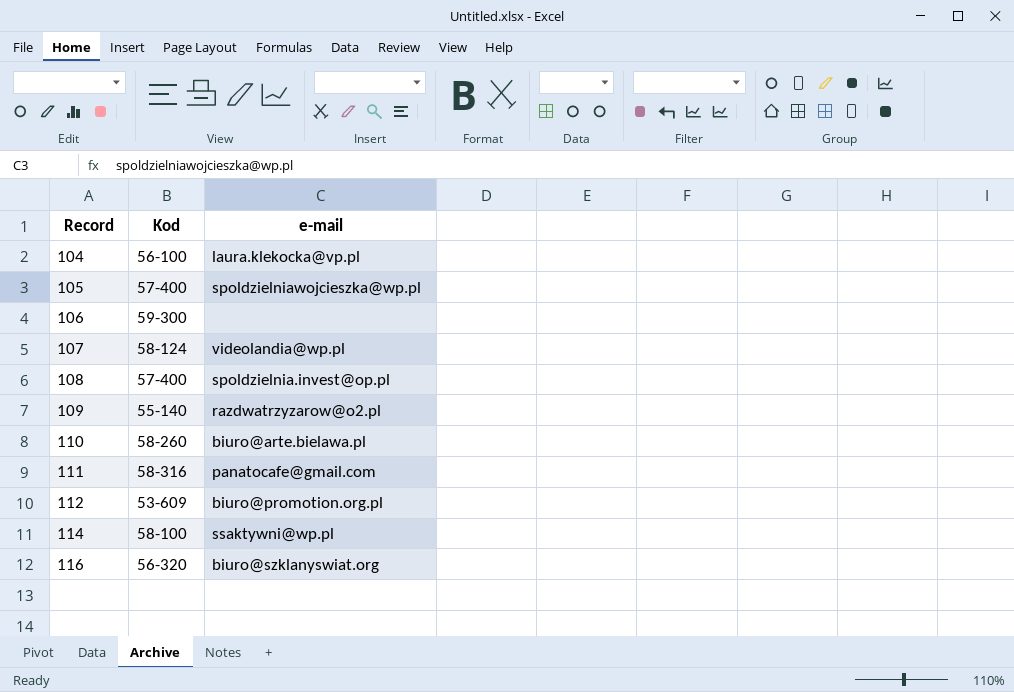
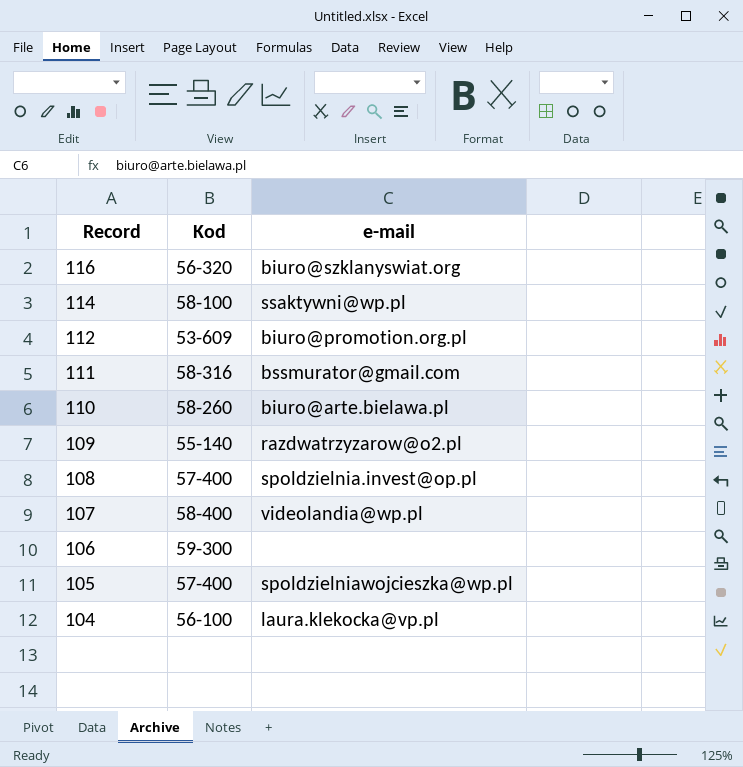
row order: Record ascending -> Record descending
111 | e-mail: panatocafe@gmail.com -> bssmurator@gmail.com
107 | Kod: 58-124 -> 58-400

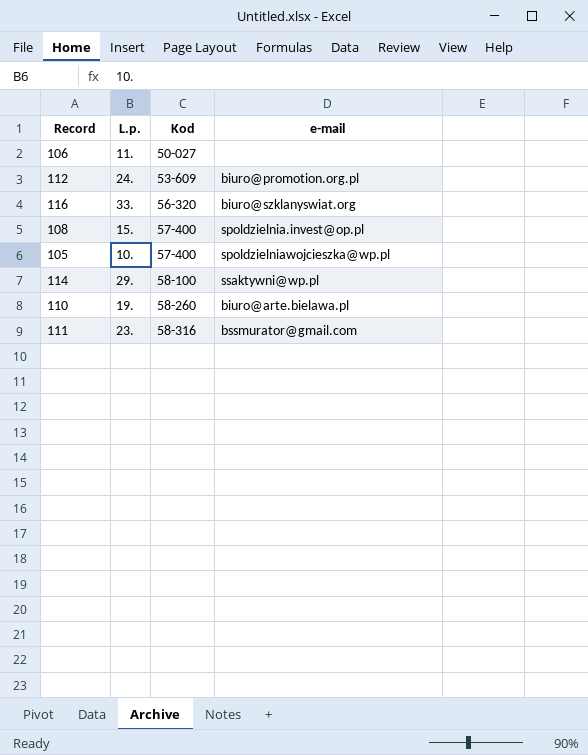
row order: Record descending -> Kod ascending
column L.p. | position: none -> 2
row 109: 55-140 | razdwatrzyzarow@o2.pl -> none
row 107: 58-400 | videolandia@wp.pl -> none
row 104: 56-100 | laura.klekocka@vp.pl -> none
106 | Kod: 59-300 -> 50-027

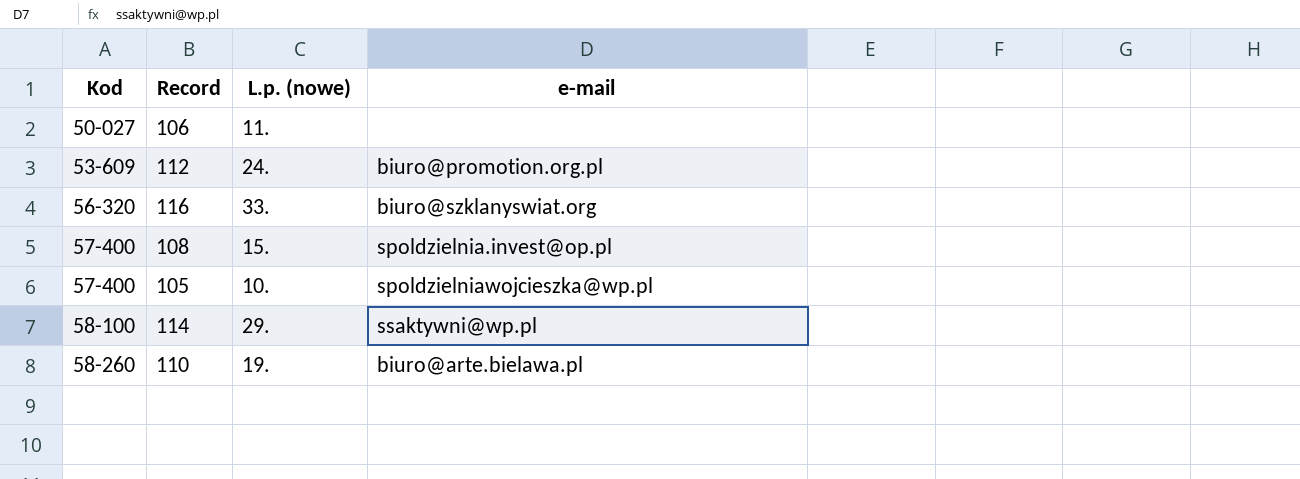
column Kod | position: 3 -> 1
column name: L.p. -> L.p. (nowe)
row 111: 23. | 58-316 | bssmurator@gmail.com -> none

